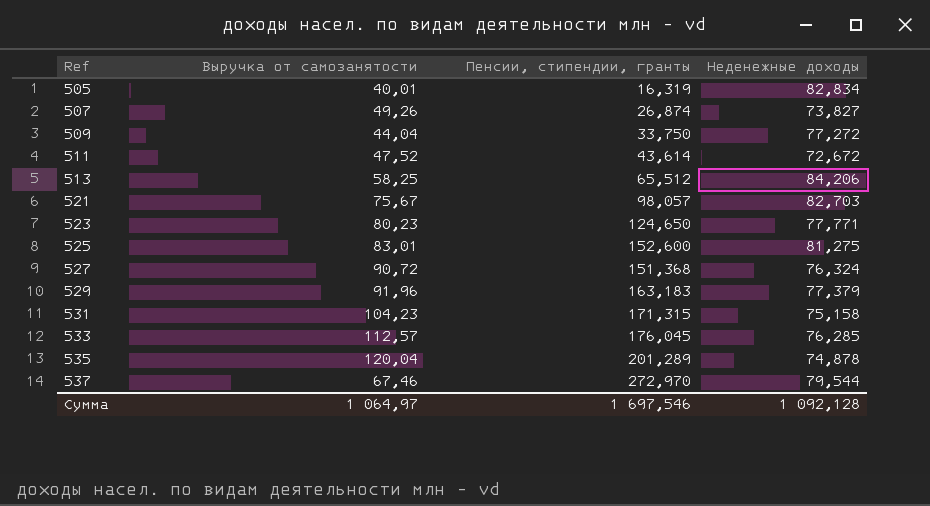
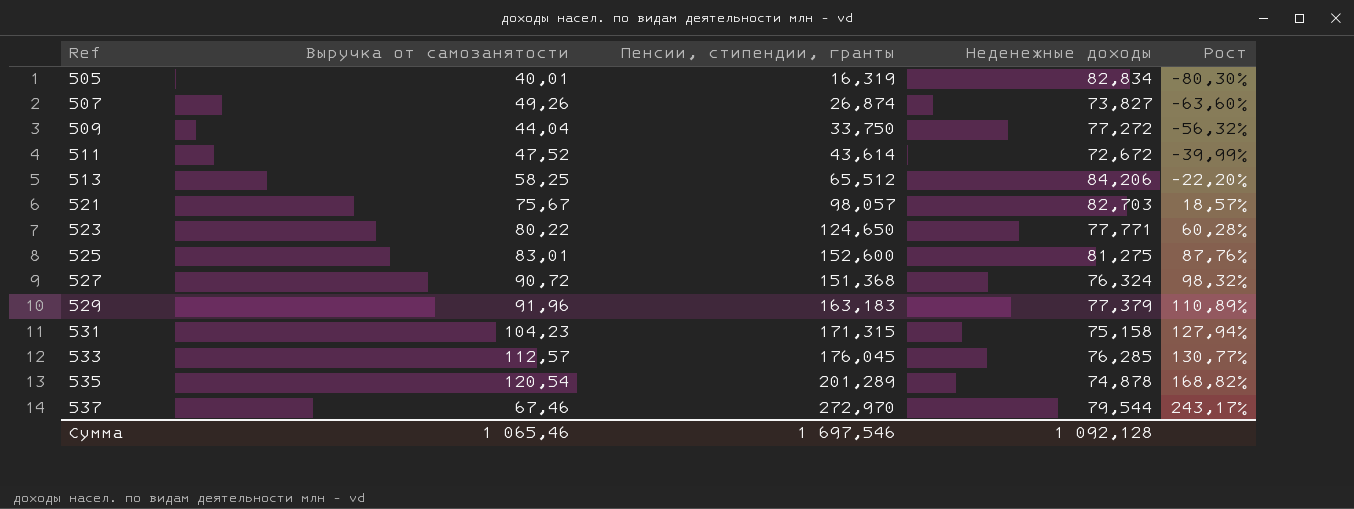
column Рост | formula: none -> ([Пенсии, стипендии, гранты] - [Неденежные доходы]) / [Неденежные доходы]
523 | Выручка от самозанятости: 80,23 -> 80,22
535 | Выручка от самозанятости: 120,04 -> 120,54
Сумма | Выручка от самозанятости: 1 064,97 -> 1 065,46

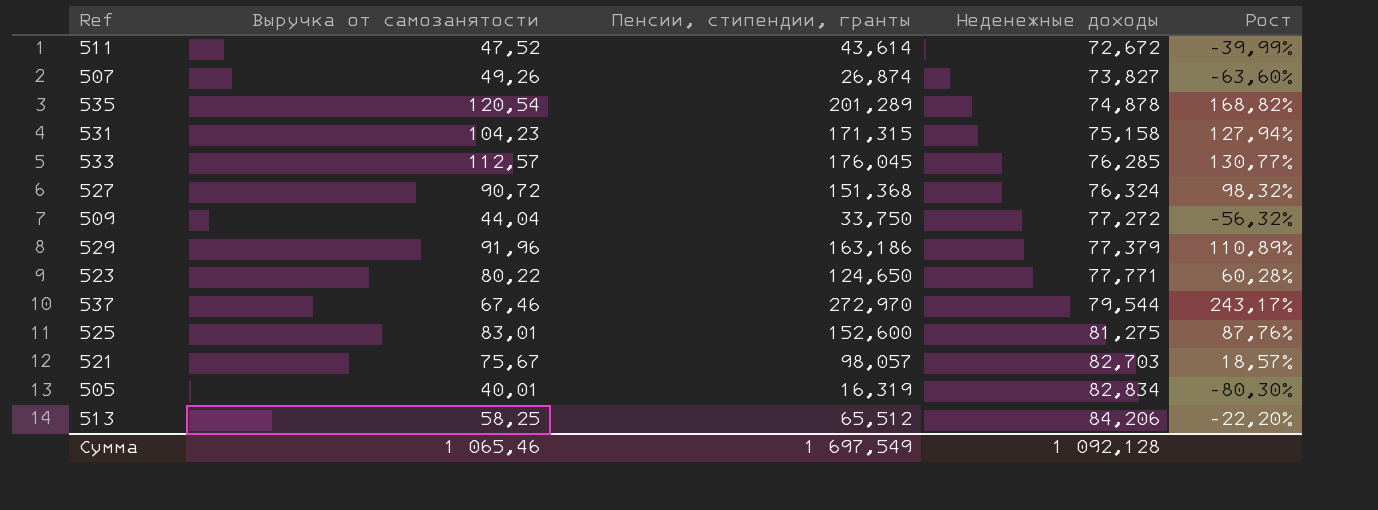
row order: Ref ascending -> Неденежные доходы ascending
529 | Пенсии, стипендии, гранты: 163,183 -> 163,186
Сумма | Пенсии, стипендии, гранты: 1 697,546 -> 1 697,549

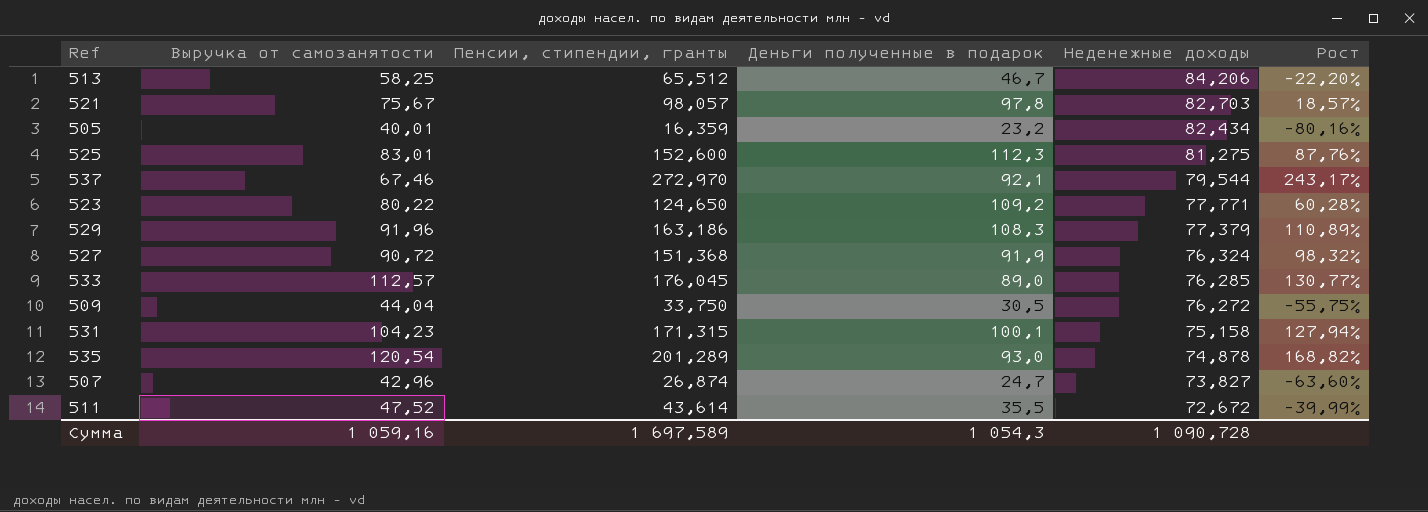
row order: Неденежные доходы ascending -> Неденежные доходы descending
column Деньги полученные в подарок | position: none -> 4
505 | Пенсии, стипендии, гранты: 16,319 -> 16,359
505 | Неденежные доходы: 82,834 -> 82,434
505 | Рост: -80,30% -> -80,16%
509 | Неденежные доходы: 77,272 -> 76,272
509 | Рост: -56,32% -> -55,75%
507 | Выручка от самозанятости: 49,26 -> 42,96
Сумма | Выручка от самозанятости: 1 065,46 -> 1 059,16
Сумма | Пенсии, стипендии, гранты: 1 697,549 -> 1 697,589
Сумма | Неденежные доходы: 1 092,128 -> 1 090,728

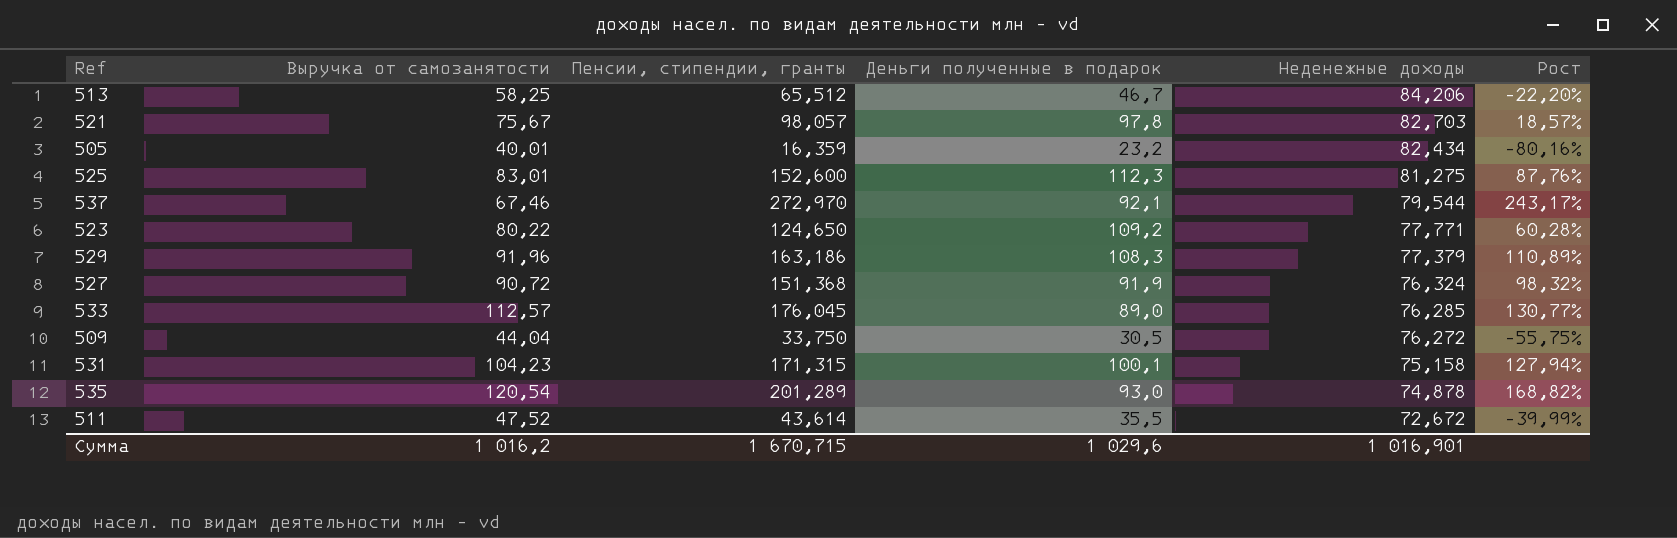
row 507: 42,96 | 26,874 | 24,7 | 73,827 | -63,60% -> none
Сумма | Выручка от самозанятости: 1 059,16 -> 1 016,2
Сумма | Пенсии, стипендии, гранты: 1 697,589 -> 1 670,715
Сумма | Деньги полученные в подарок: 1 054,3 -> 1 029,6
Сумма | Неденежные доходы: 1 090,728 -> 1 016,901

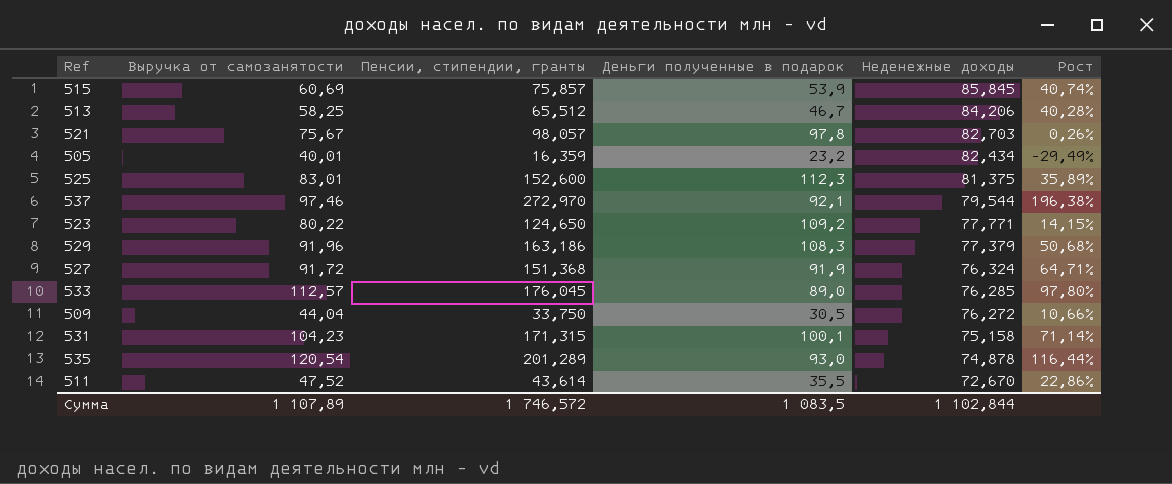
column Рост | formula: ([Пенсии, стипендии, гранты] - [Неденежные доходы]) / [Неденежные доходы] -> ([Пенсии, стипендии, гранты] - [Деньги полученные в подарок]) / [Деньги полученные в подарок]
row 515: none -> 60,69 | 75,857 | 53,9 | 85,845 | 40,74%
525 | Неденежные доходы: 81,275 -> 81,375
537 | Выручка от самозанятости: 67,46 -> 97,46
527 | Выручка от самозанятости: 90,72 -> 91,72
511 | Неденежные доходы: 72,672 -> 72,670
Сумма | Выручка от самозанятости: 1 016,2 -> 1 107,89
Сумма | Пенсии, стипендии, гранты: 1 670,715 -> 1 746,572
Сумма | Деньги полученные в подарок: 1 029,6 -> 1 083,5
Сумма | Неденежные доходы: 1 016,901 -> 1 102,844

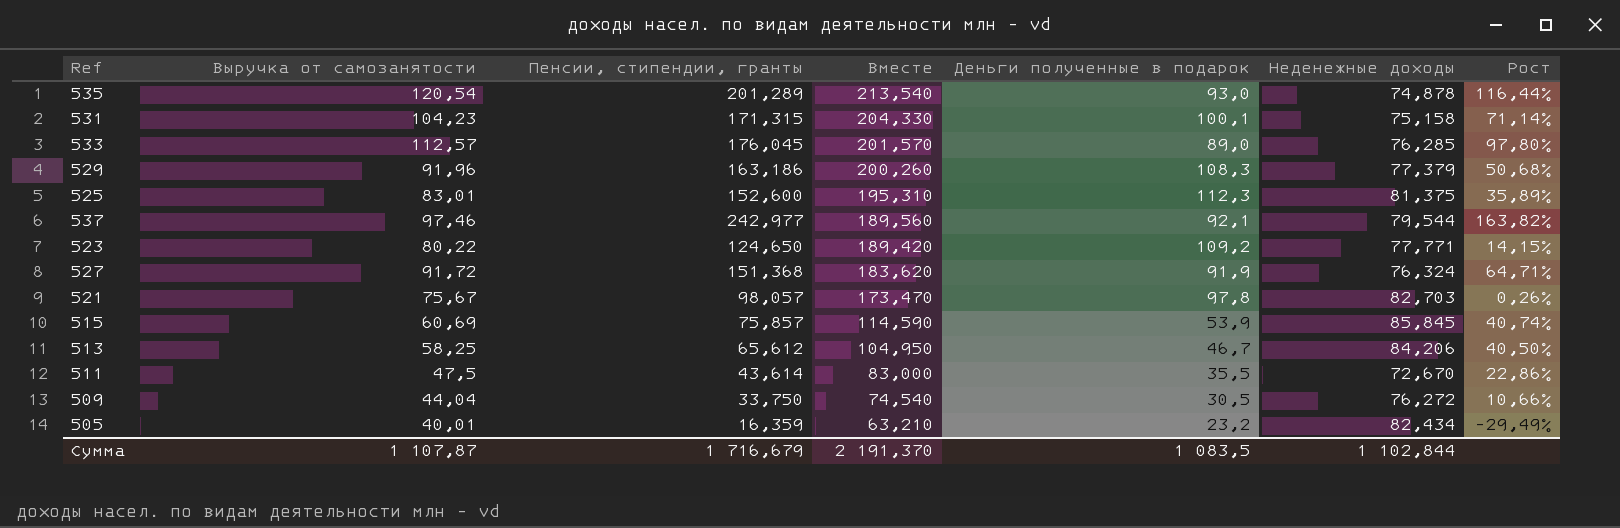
row order: Неденежные доходы descending -> Вместе descending
column Вместе | formula: none -> [Выручка от самозанятости] + [Деньги полученные в подарок]
537 | Пенсии, стипендии, гранты: 272,970 -> 242,977
537 | Рост: 196,38% -> 163,82%
513 | Пенсии, стипендии, гранты: 65,512 -> 65,612
513 | Рост: 40,28% -> 40,50%
511 | Выручка от самозанятости: 47,52 -> 47,5
Сумма | Выручка от самозанятости: 1 107,89 -> 1 107,87
Сумма | Пенсии, стипендии, гранты: 1 746,572 -> 1 716,679

